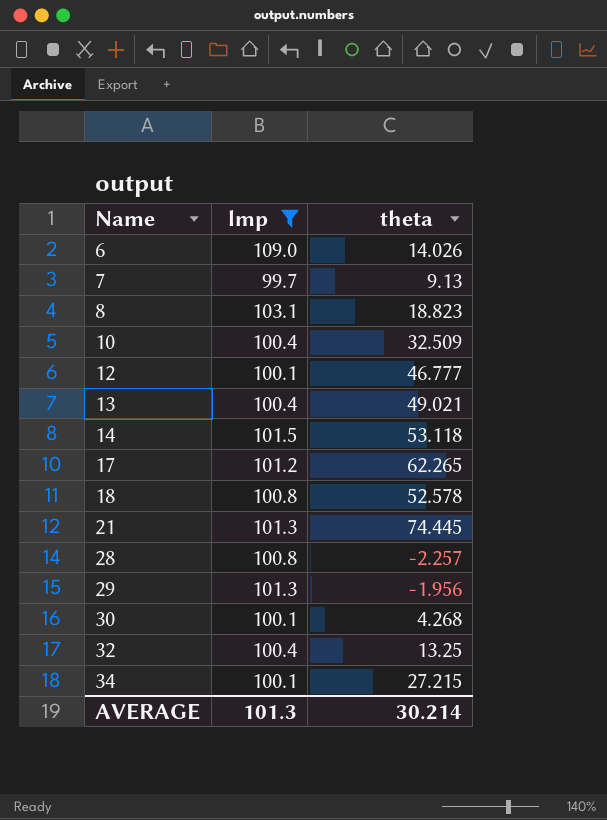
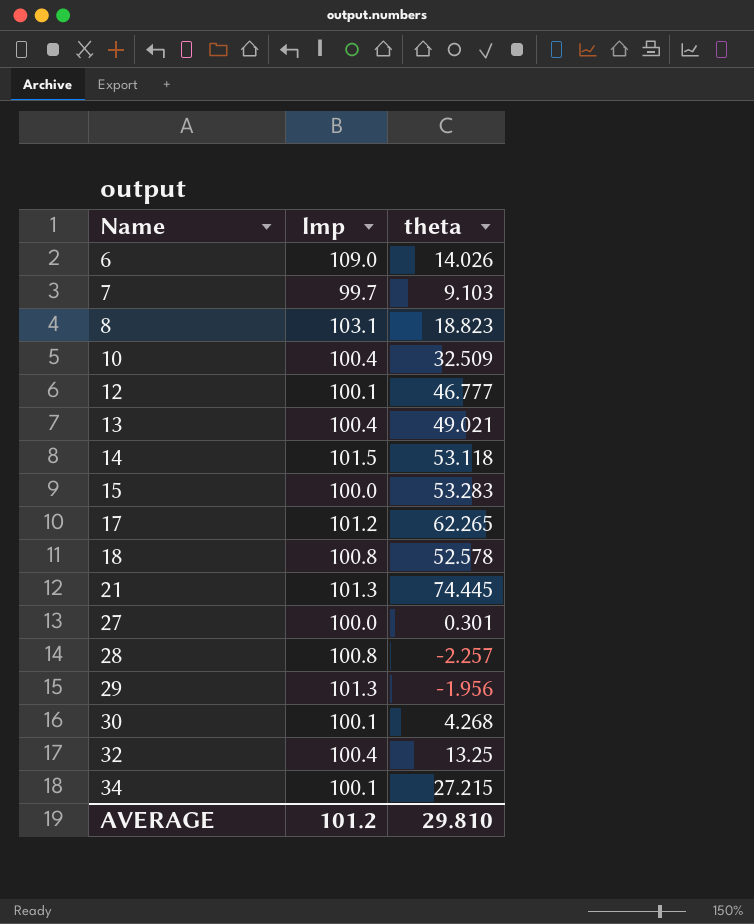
filter: lmp != 100.0 -> none
7 | theta: 9.13 -> 9.103
AVERAGE | lmp: 101.3 -> 101.2
AVERAGE | theta: 30.214 -> 29.810

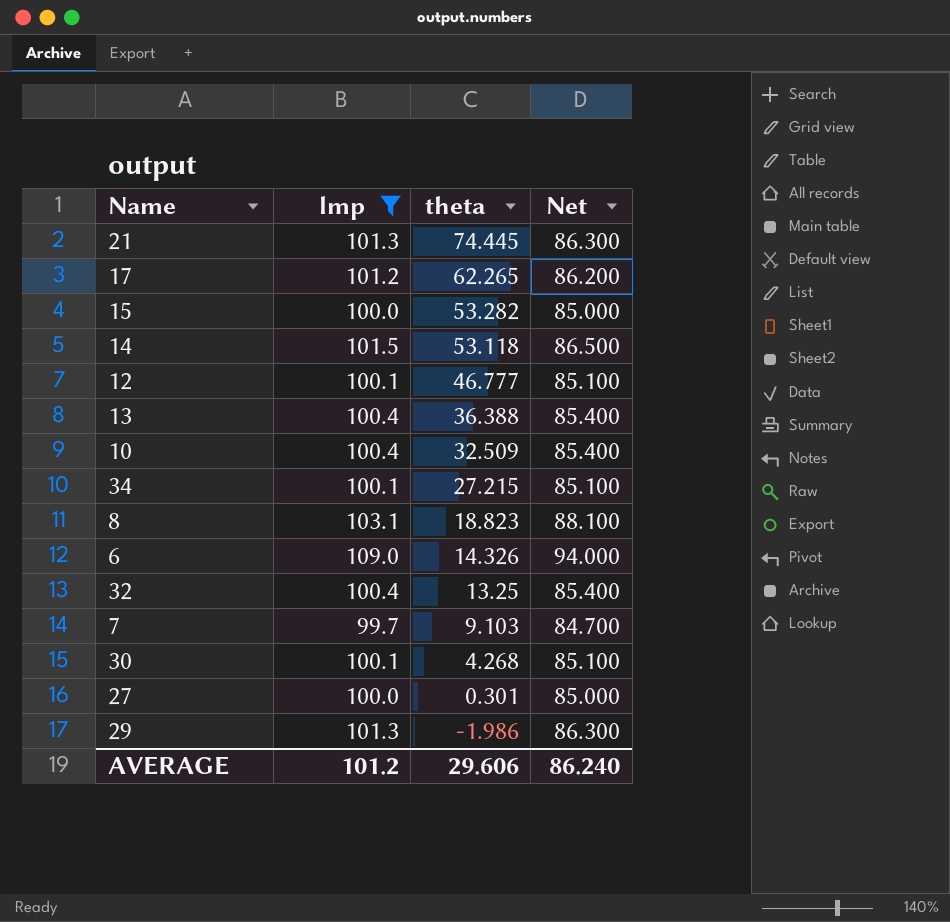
filter: none -> lmp != 100.8
row order: Name ascending -> theta descending
column Net | formula: none -> [lmp] - 15
15 | theta: 53.283 -> 53.282
13 | theta: 49.021 -> 36.388
6 | theta: 14.026 -> 14.326
29 | theta: -1.956 -> -1.986
AVERAGE | theta: 29.810 -> 29.606

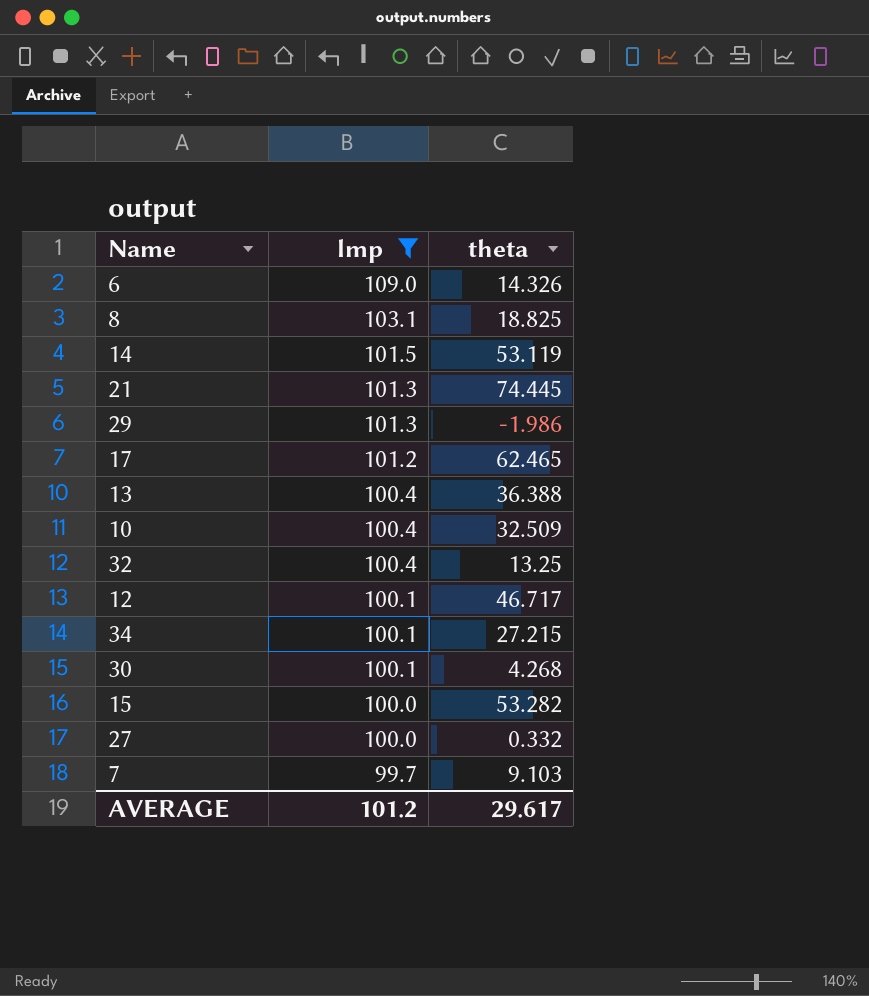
row order: theta descending -> lmp descending
column Net | formula: [lmp] - 15 -> none
8 | theta: 18.823 -> 18.825
14 | theta: 53.118 -> 53.119
17 | theta: 62.265 -> 62.465
12 | theta: 46.777 -> 46.717
27 | theta: 0.301 -> 0.332
AVERAGE | theta: 29.606 -> 29.617

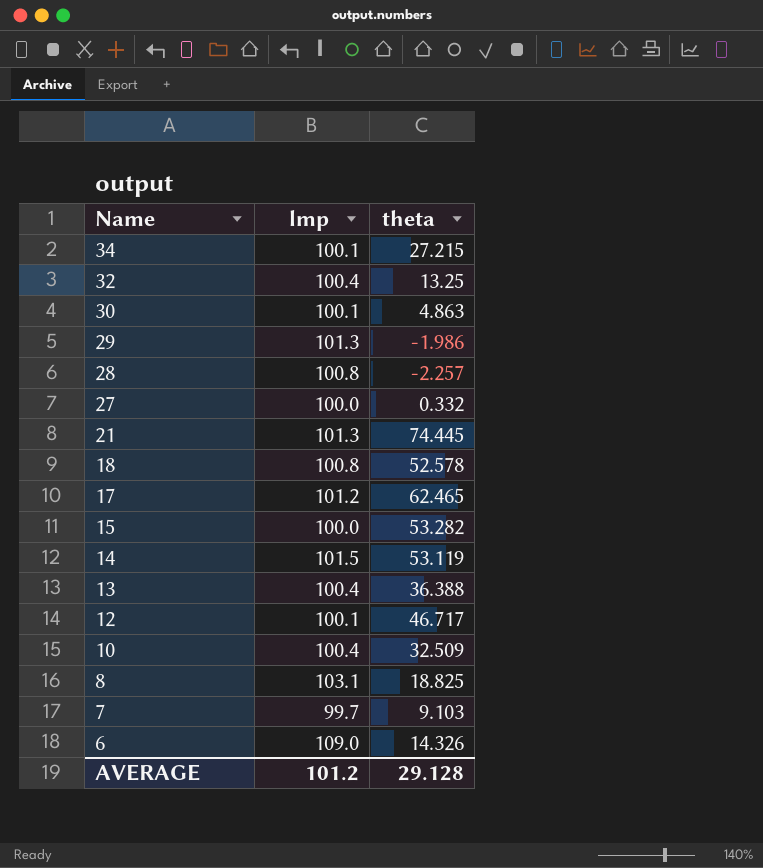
filter: lmp != 100.8 -> none
row order: lmp descending -> Name descending
30 | theta: 4.268 -> 4.863
AVERAGE | theta: 29.617 -> 29.128

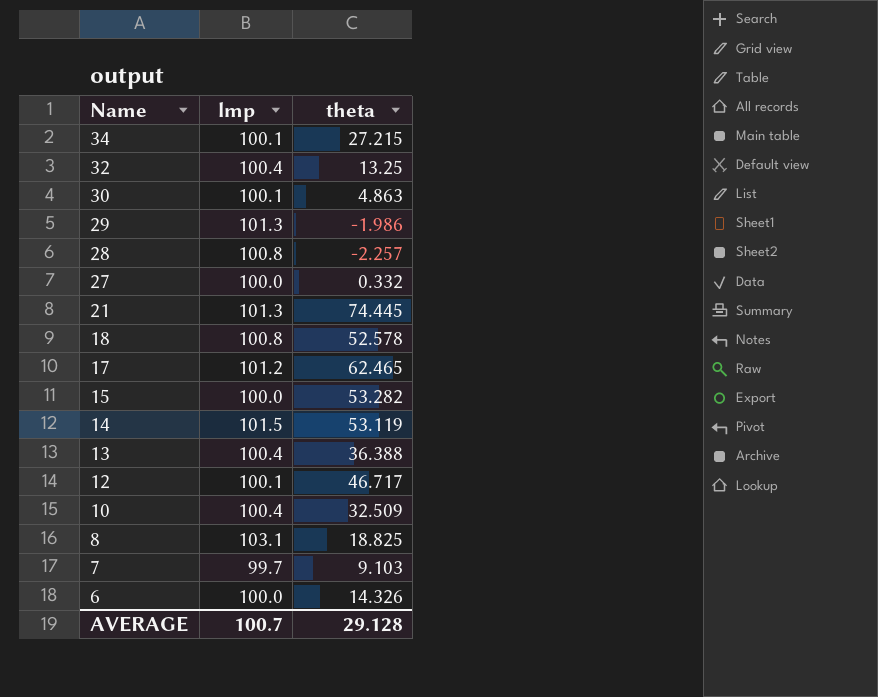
6 | lmp: 109.0 -> 100.0
AVERAGE | lmp: 101.2 -> 100.7

